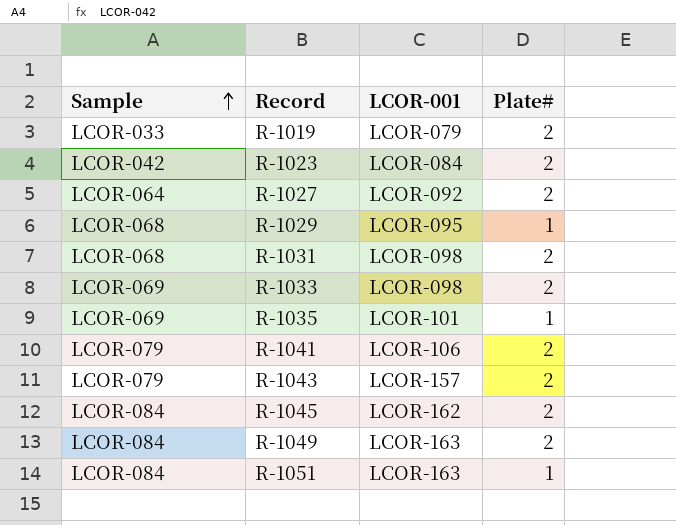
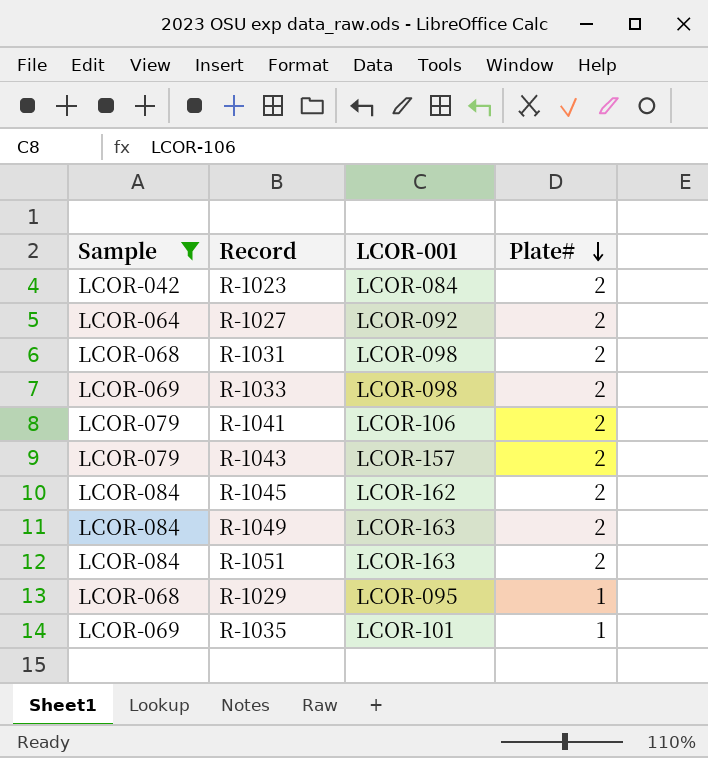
filter: none -> Sample != LCOR-033
row order: Sample ascending -> Plate# descending
R-1051 | Plate#: 1 -> 2

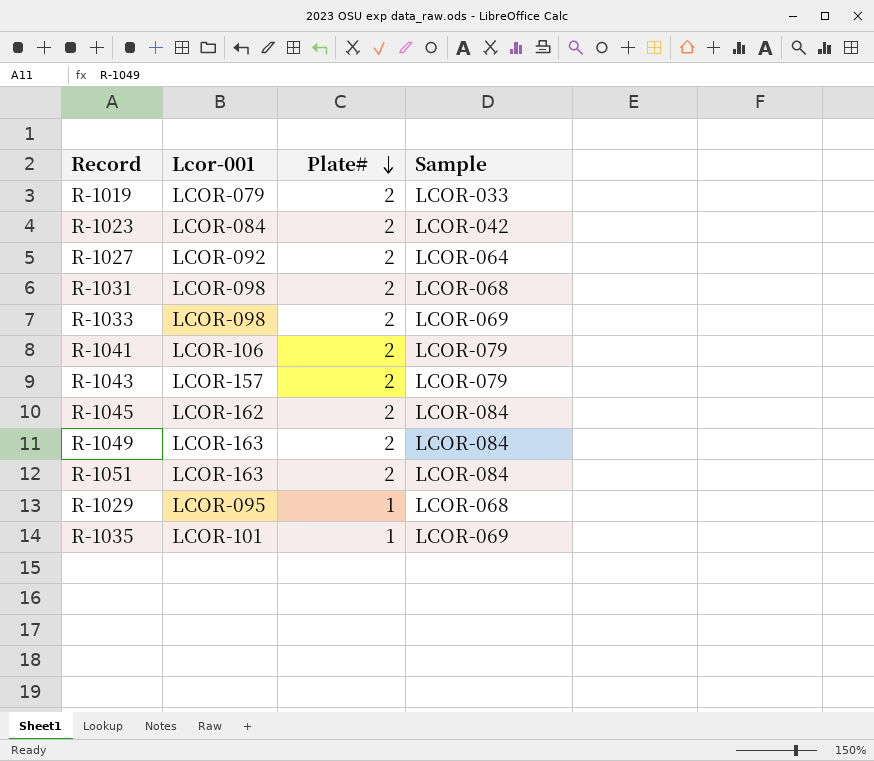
filter: Sample != LCOR-033 -> none
column name: LCOR-001 -> Lcor-001
column Sample | position: 1 -> 4

